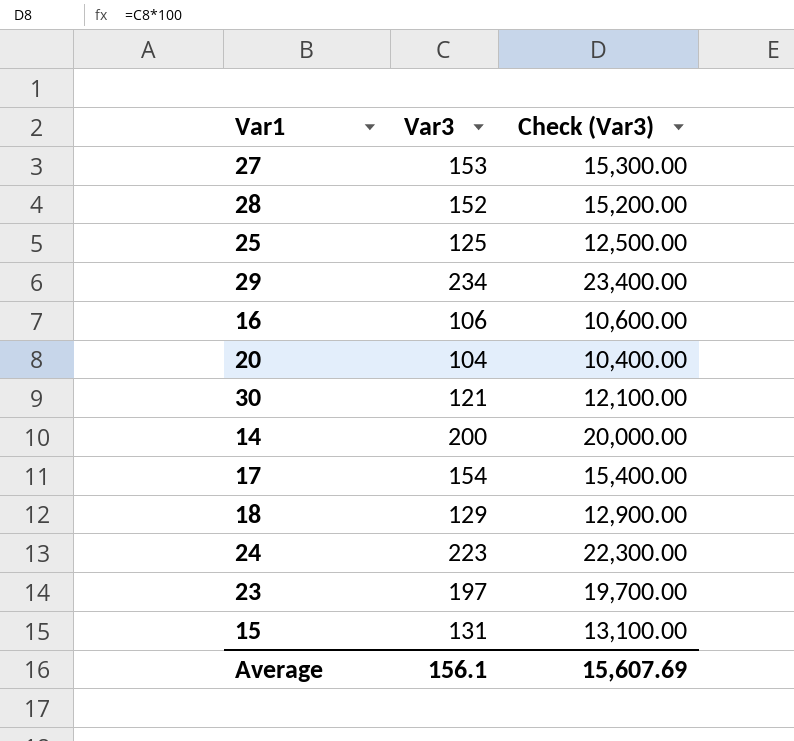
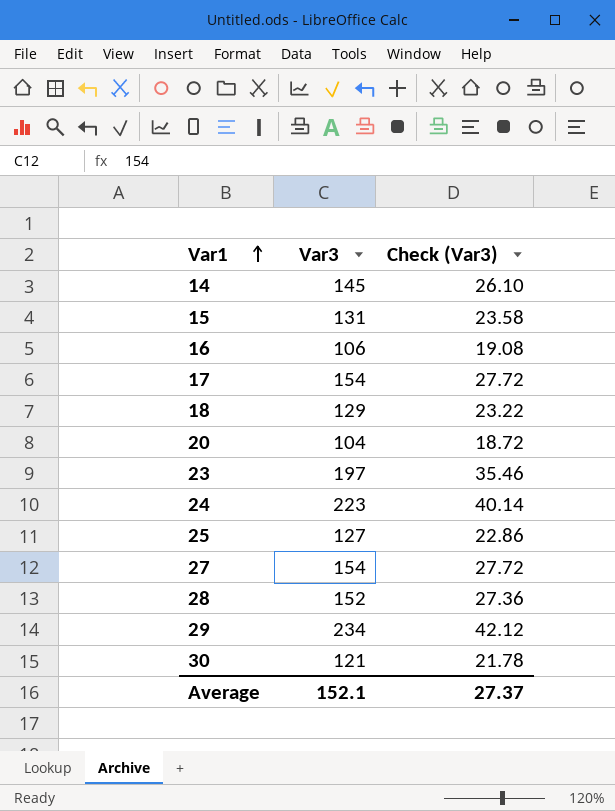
row order: none -> Var1 ascending
column Check (Var3) | formula: [Var3] * 100 -> [Var3] * 0.18
14 | Var3: 200 -> 145
25 | Var3: 125 -> 127
27 | Var3: 153 -> 154
Average | Var3: 156.1 -> 152.1
Average | Check (Var3): 15,607.69 -> 27.37

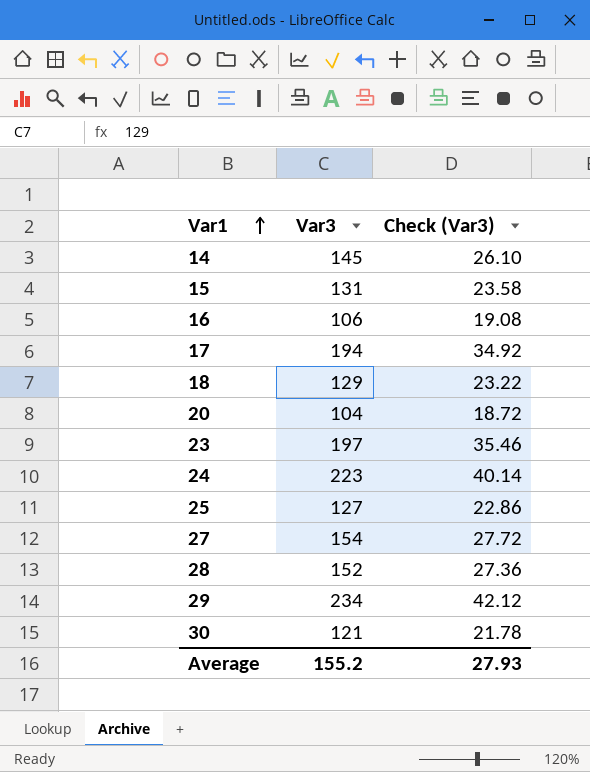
17 | Var3: 154 -> 194
17 | Check (Var3): 27.72 -> 34.92
Average | Var3: 152.1 -> 155.2
Average | Check (Var3): 27.37 -> 27.93

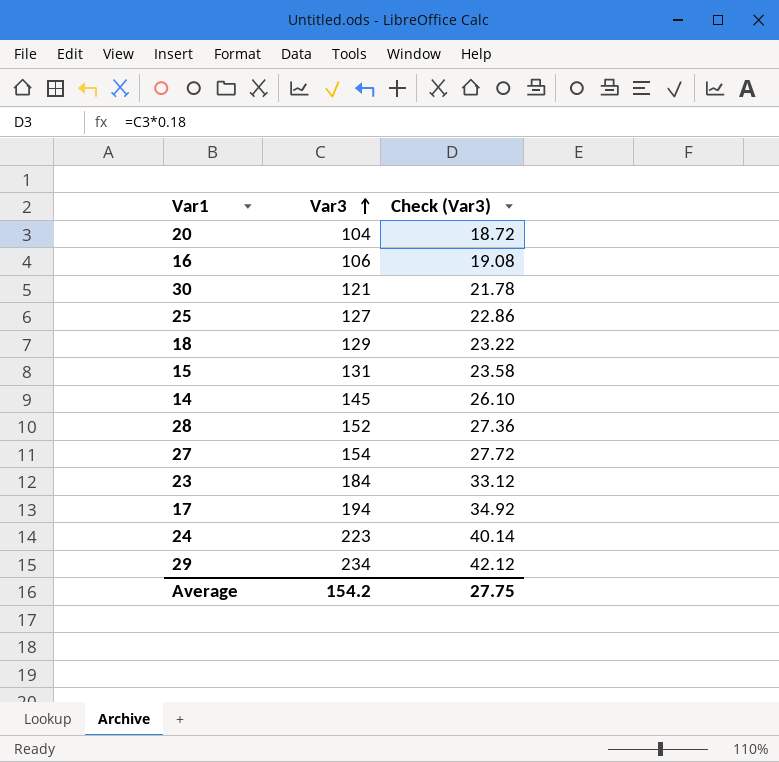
row order: Var1 ascending -> Var3 ascending
23 | Var3: 197 -> 184
23 | Check (Var3): 35.46 -> 33.12
Average | Var3: 155.2 -> 154.2
Average | Check (Var3): 27.93 -> 27.75

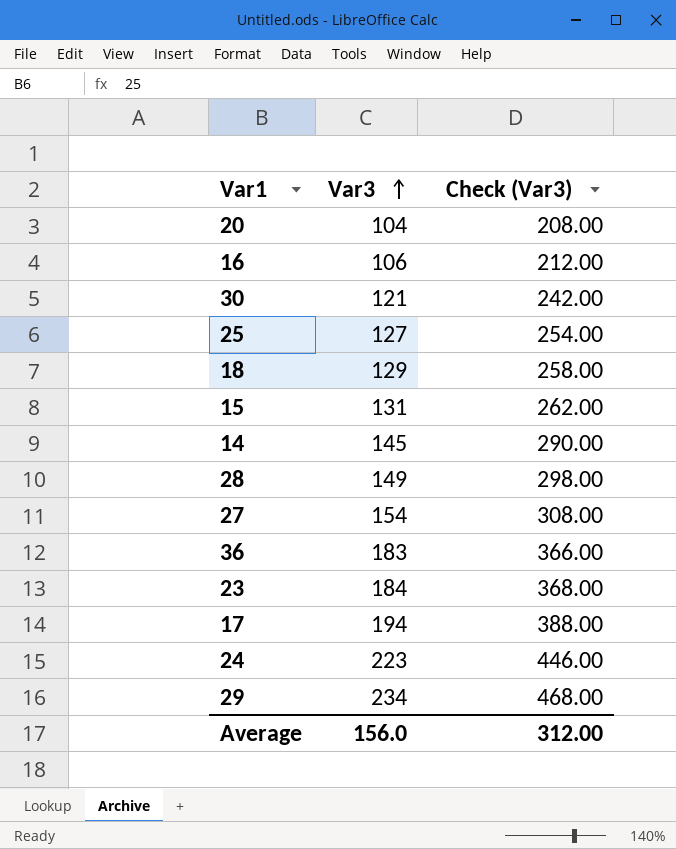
column Check (Var3) | formula: [Var3] * 0.18 -> [Var3] * 2
28 | Var3: 152 -> 149
row 36: none -> 183 | 366.00
Average | Var3: 154.2 -> 156.0
Average | Check (Var3): 27.75 -> 312.00

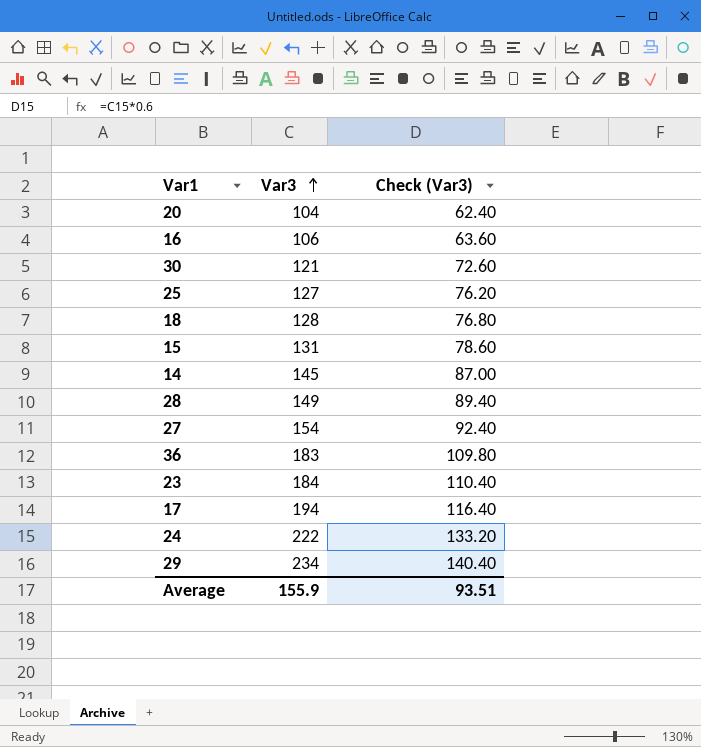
column Check (Var3) | formula: [Var3] * 2 -> [Var3] * 0.6
18 | Var3: 129 -> 128
24 | Var3: 223 -> 222
Average | Var3: 156.0 -> 155.9
Average | Check (Var3): 312.00 -> 93.51

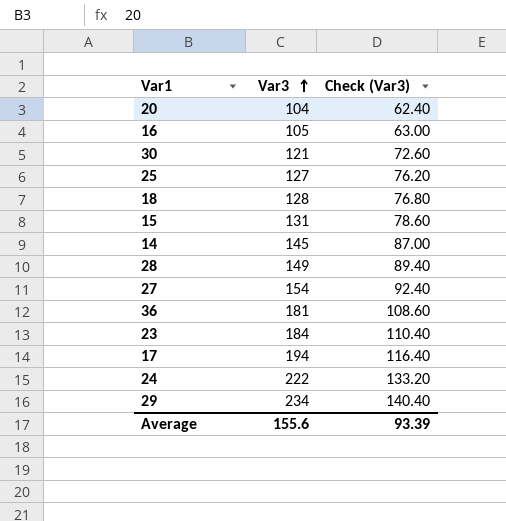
16 | Var3: 106 -> 105
16 | Check (Var3): 63.60 -> 63.00
36 | Var3: 183 -> 181
36 | Check (Var3): 109.80 -> 108.60
Average | Var3: 155.9 -> 155.6
Average | Check (Var3): 93.51 -> 93.39

